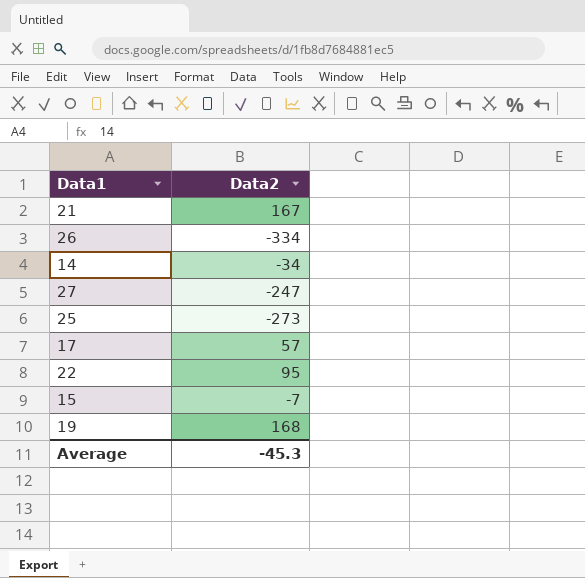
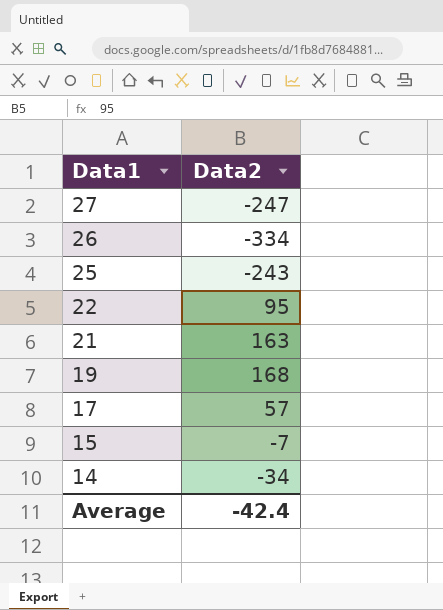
row order: none -> Data1 descending
25 | Data2: -273 -> -243
21 | Data2: 167 -> 163
Average | Data2: -45.3 -> -42.4

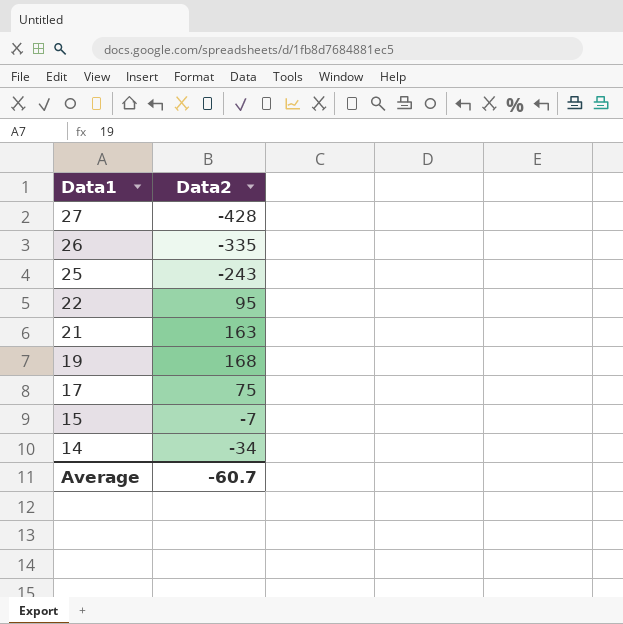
27 | Data2: -247 -> -428
26 | Data2: -334 -> -335
17 | Data2: 57 -> 75
Average | Data2: -42.4 -> -60.7

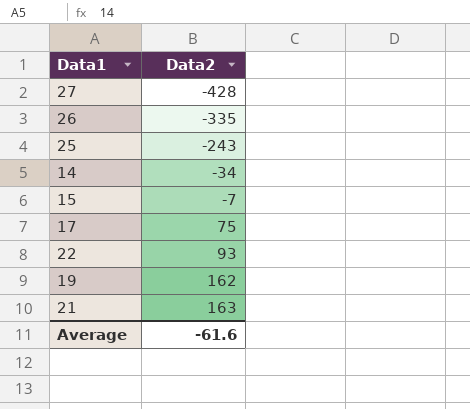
row order: Data1 descending -> Data2 ascending
22 | Data2: 95 -> 93
19 | Data2: 168 -> 162
Average | Data2: -60.7 -> -61.6

